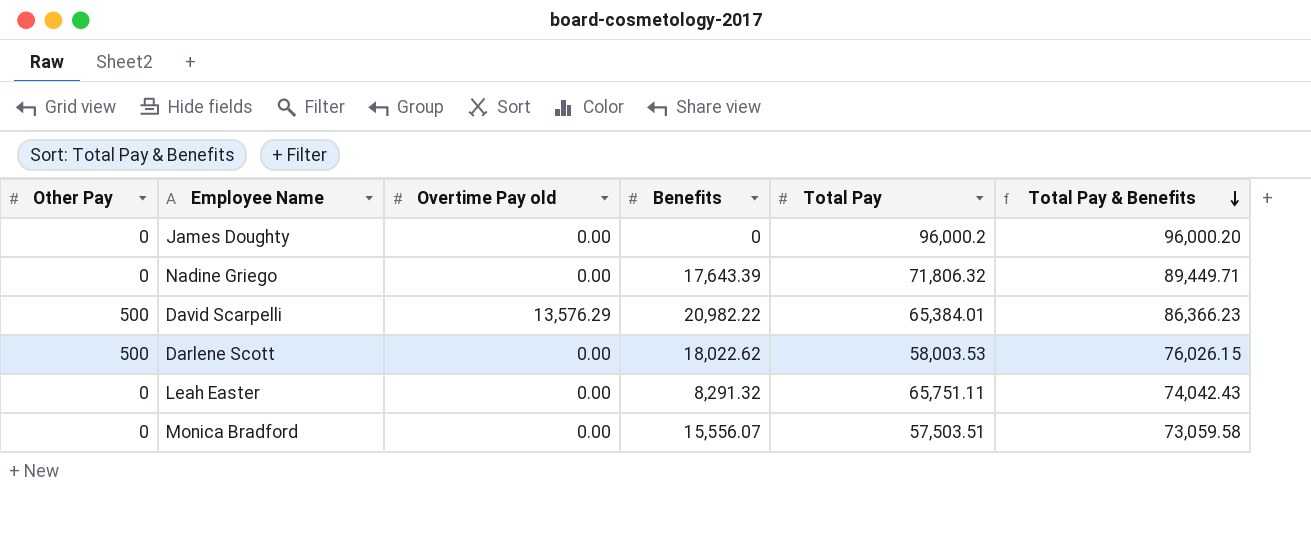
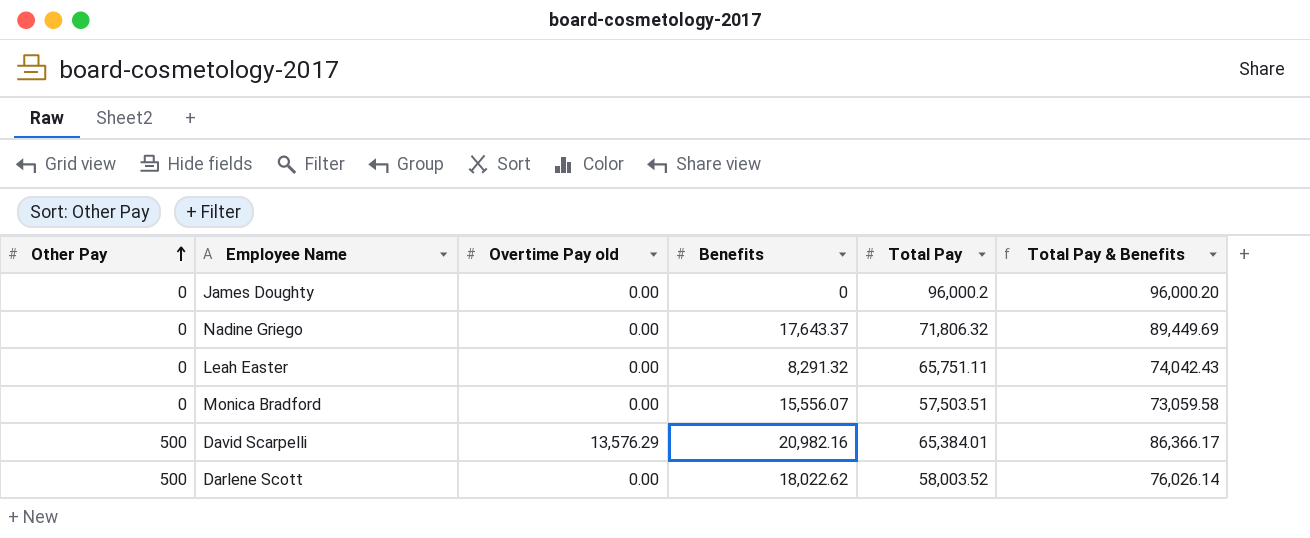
row order: Total Pay & Benefits descending -> Other Pay ascending
Nadine Griego | Benefits: 17,643.39 -> 17,643.37
Nadine Griego | Total Pay & Benefits: 89,449.71 -> 89,449.69
David Scarpelli | Benefits: 20,982.22 -> 20,982.16
David Scarpelli | Total Pay & Benefits: 86,366.23 -> 86,366.17
Darlene Scott | Total Pay: 58,003.53 -> 58,003.52
Darlene Scott | Total Pay & Benefits: 76,026.15 -> 76,026.14

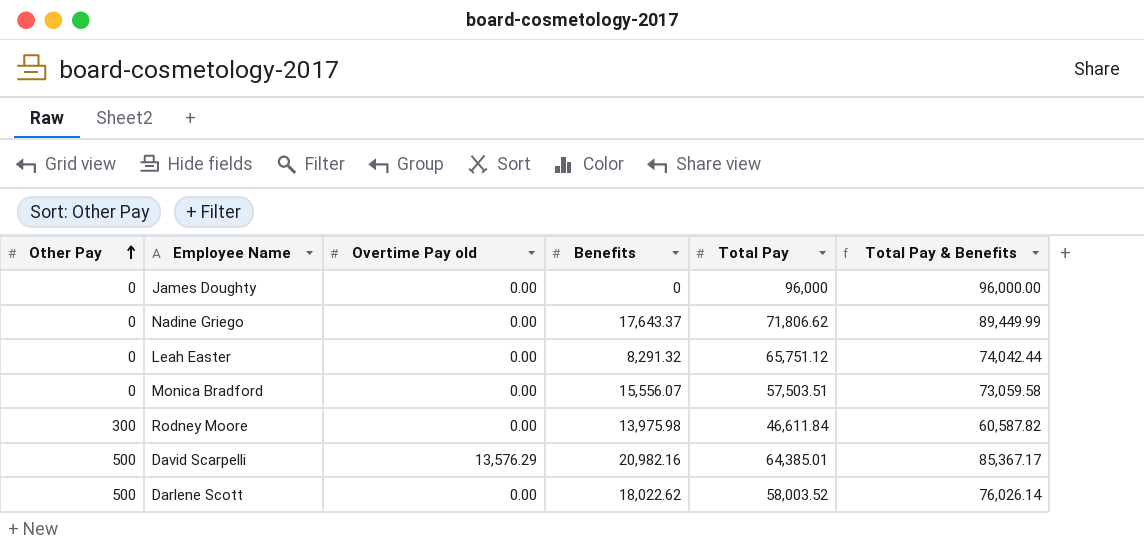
James Doughty | Total Pay: 96,000.2 -> 96,000
James Doughty | Total Pay & Benefits: 96,000.20 -> 96,000.00
Nadine Griego | Total Pay: 71,806.32 -> 71,806.62
Nadine Griego | Total Pay & Benefits: 89,449.69 -> 89,449.99
Leah Easter | Total Pay: 65,751.11 -> 65,751.12
Leah Easter | Total Pay & Benefits: 74,042.43 -> 74,042.44
row Rodney Moore: none -> 300 | 0.00 | 13,975.98 | 46,611.84 | 60,587.82
David Scarpelli | Total Pay: 65,384.01 -> 64,385.01
David Scarpelli | Total Pay & Benefits: 86,366.17 -> 85,367.17

